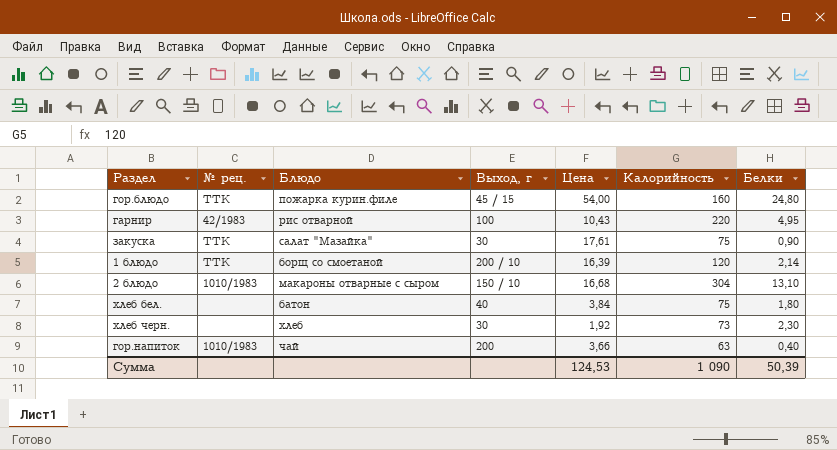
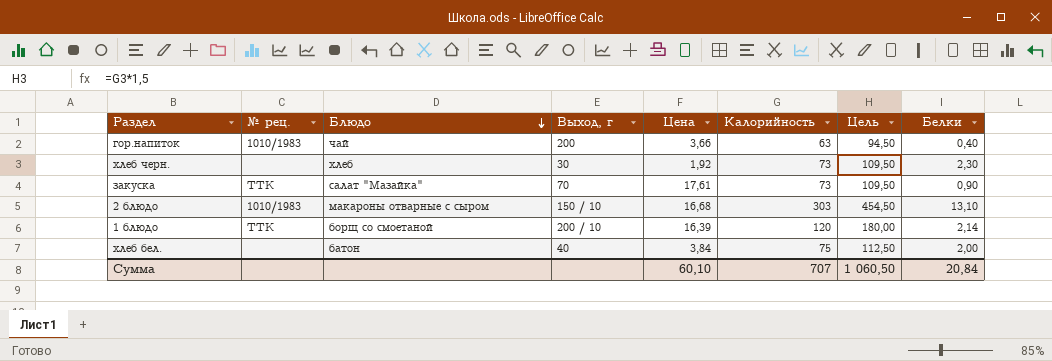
row order: none -> Блюдо descending
column Цель | formula: none -> [Калорийность] * 1,5
row гор.блюдо: ТТК | пожарка курин.филе | 45 / 15 | 54,00 | 160 | 24,80 -> none
row гарнир: 42/1983 | рис отварной | 100 | 10,43 | 220 | 4,95 -> none
закуска | Выход, г: 30 -> 70
закуска | Калорийность: 75 -> 73
2 блюдо | Калорийность: 304 -> 303
хлеб бел. | Белки: 1,80 -> 2,00
Сумма | Цена: 124,53 -> 60,10
Сумма | Калорийность: 1 090 -> 707
Сумма | Белки: 50,39 -> 20,84

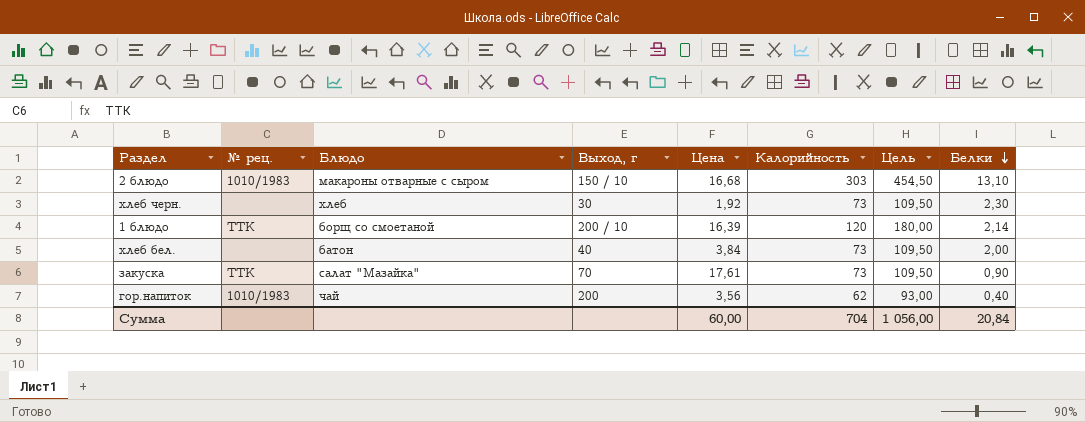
row order: Блюдо descending -> Белки descending
хлеб бел. | Калорийность: 75 -> 73
хлеб бел. | Цель: 112,50 -> 109,50
гор.напиток | Цена: 3,66 -> 3,56
гор.напиток | Калорийность: 63 -> 62
гор.напиток | Цель: 94,50 -> 93,00
Сумма | Цена: 60,10 -> 60,00
Сумма | Калорийность: 707 -> 704
Сумма | Цель: 1 060,50 -> 1 056,00

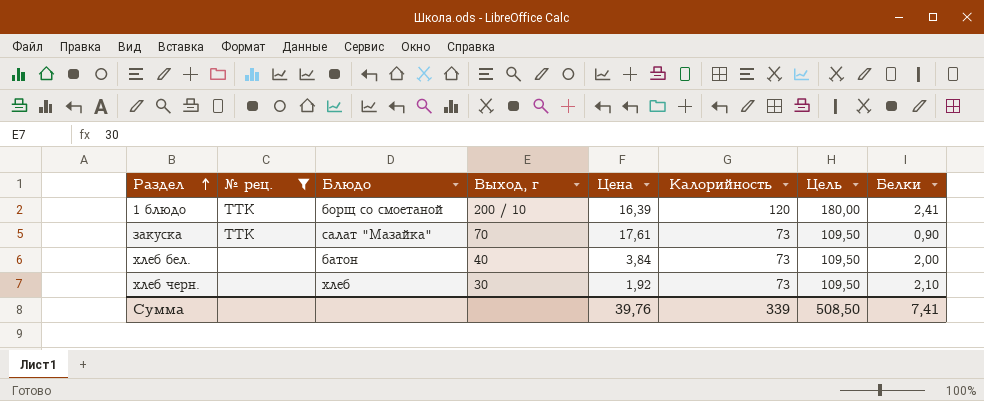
filter: none -> № рец. != 1010/1983
row order: Белки descending -> Раздел ascending
1 блюдо | Белки: 2,14 -> 2,41
хлеб черн. | Белки: 2,30 -> 2,10
Сумма | Цена: 60,00 -> 39,76
Сумма | Калорийность: 704 -> 339
Сумма | Цель: 1 056,00 -> 508,50
Сумма | Белки: 20,84 -> 7,41

